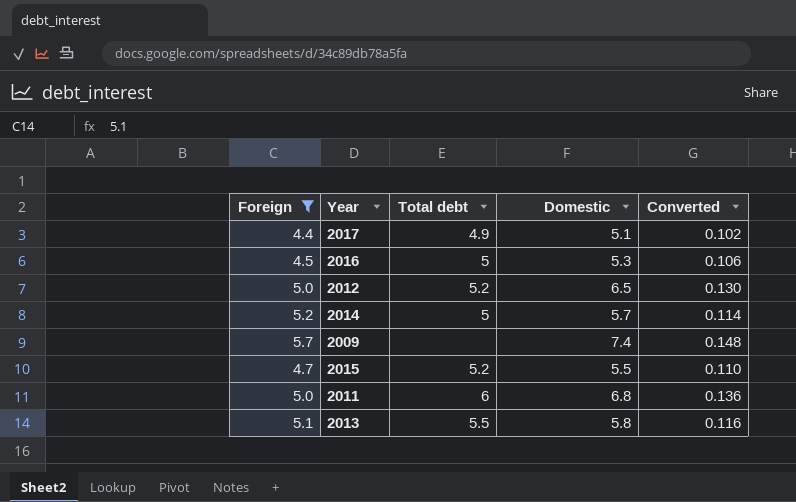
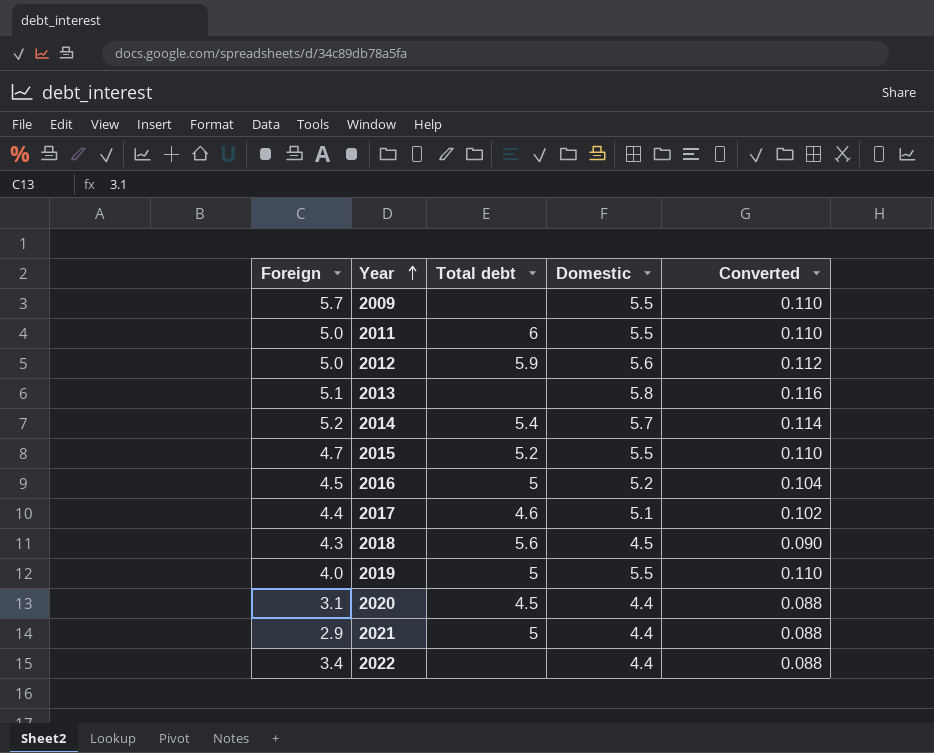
filter: Foreign >= 4.4 -> none
row order: none -> Year ascending
2009 | Domestic: 7.4 -> 5.5
2009 | Converted: 0.148 -> 0.110
2011 | Domestic: 6.8 -> 5.5
2011 | Converted: 0.136 -> 0.110
2012 | Total debt: 5.2 -> 5.9
2012 | Domestic: 6.5 -> 5.6
2012 | Converted: 0.130 -> 0.112
2013 | Total debt: 5.5 -> none
2014 | Total debt: 5 -> 5.4
2016 | Domestic: 5.3 -> 5.2
2016 | Converted: 0.106 -> 0.104
2017 | Total debt: 4.9 -> 4.6

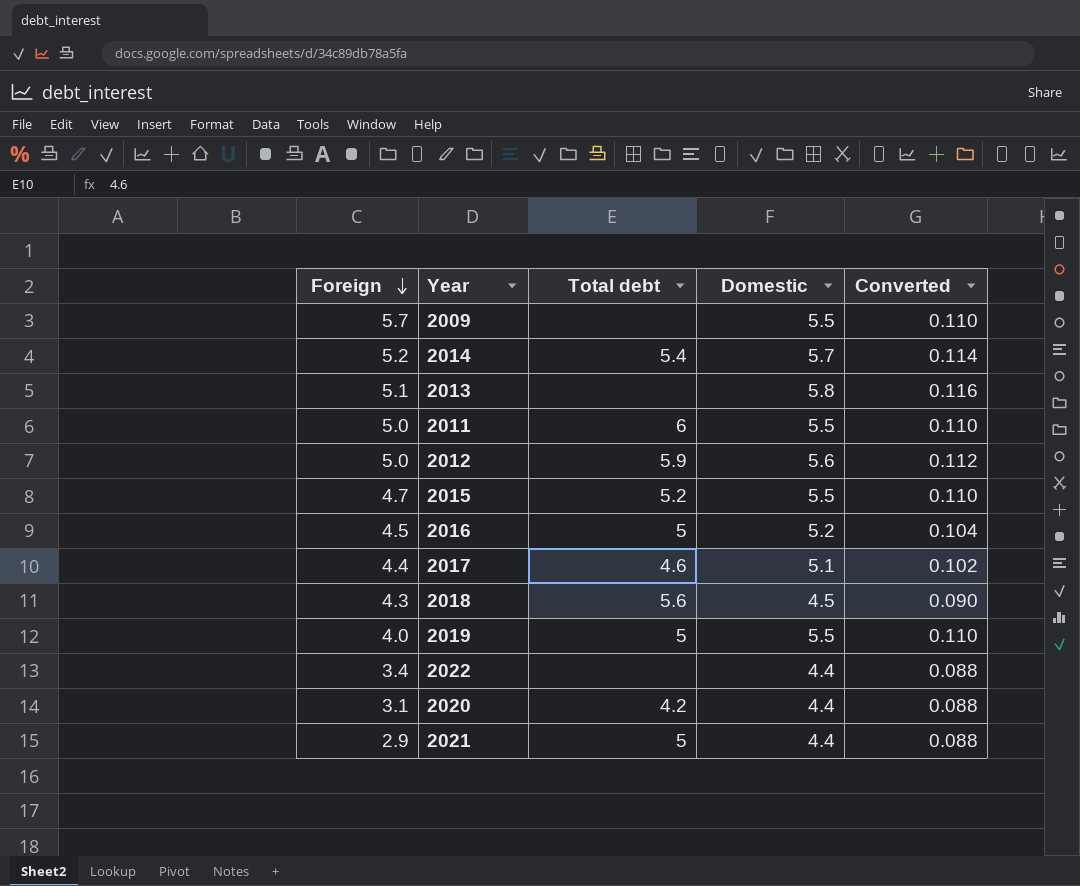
row order: Year ascending -> Foreign descending
2020 | Total debt: 4.5 -> 4.2

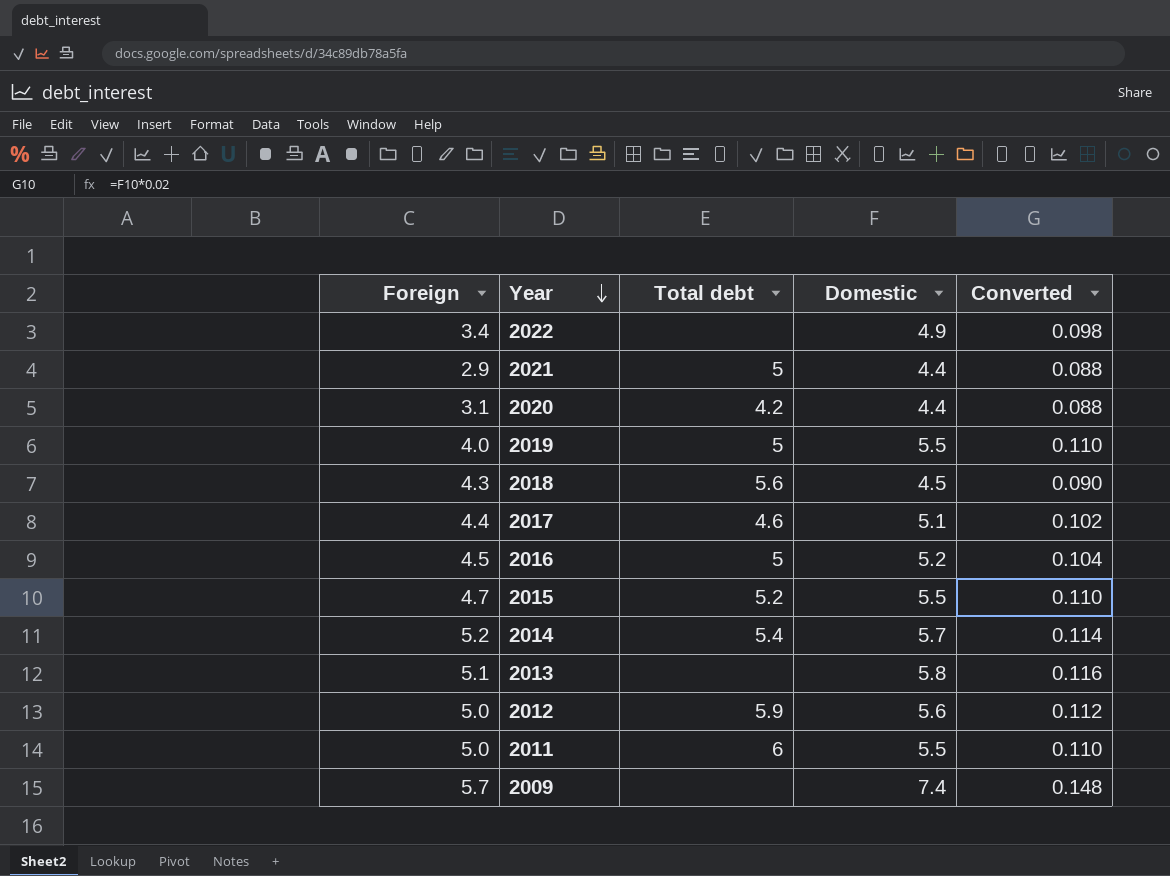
row order: Foreign descending -> Year descending
2022 | Domestic: 4.4 -> 4.9
2022 | Converted: 0.088 -> 0.098
2009 | Domestic: 5.5 -> 7.4
2009 | Converted: 0.110 -> 0.148

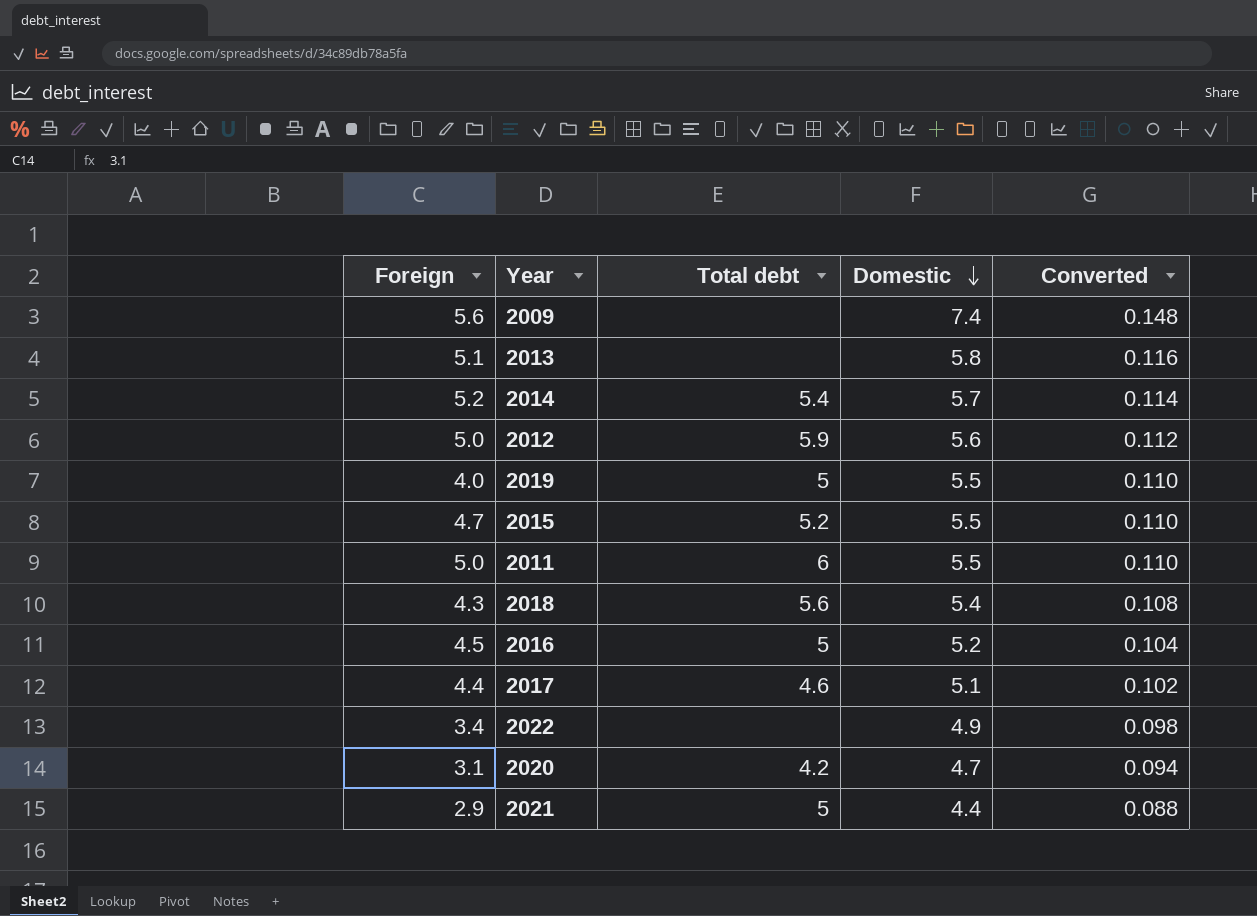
row order: Year descending -> Domestic descending
2009 | Foreign: 5.7 -> 5.6
2018 | Domestic: 4.5 -> 5.4
2018 | Converted: 0.090 -> 0.108
2020 | Domestic: 4.4 -> 4.7
2020 | Converted: 0.088 -> 0.094

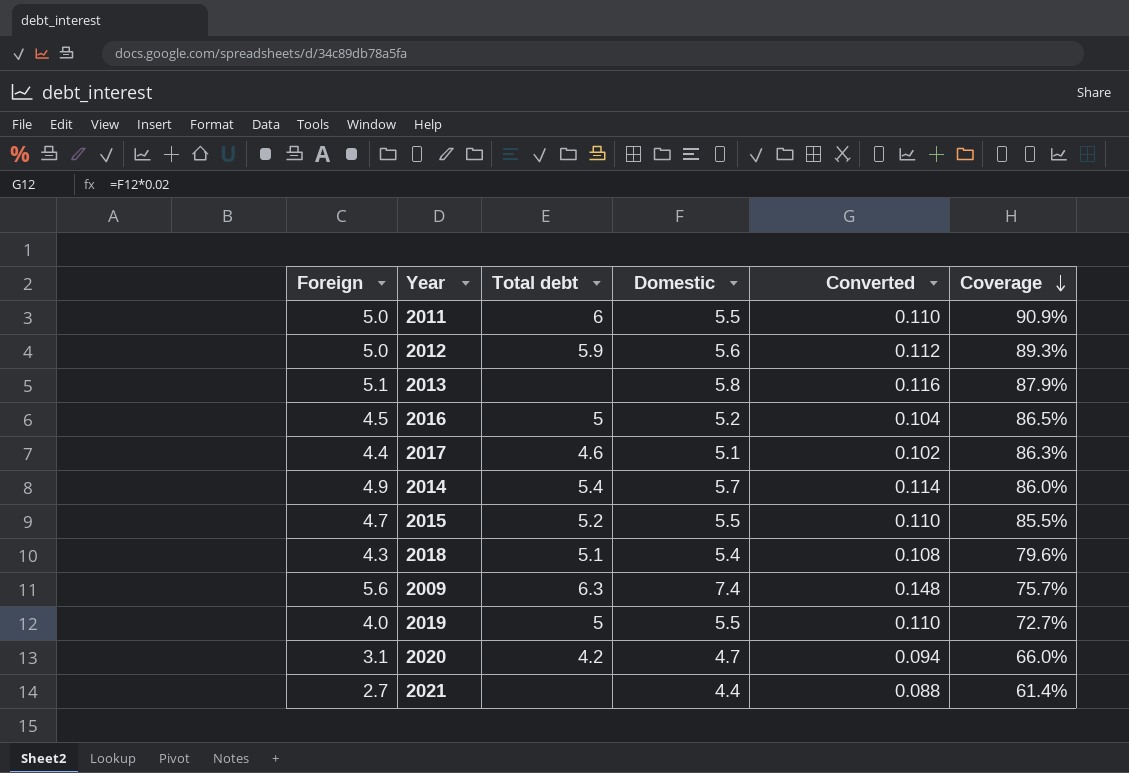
row order: Domestic descending -> Coverage descending
column Coverage | formula: none -> [Foreign] / [Domestic]
row 2022: 3.4 | none | 4.9 | 0.098 -> none
2014 | Foreign: 5.2 -> 4.9
2018 | Total debt: 5.6 -> 5.1
2009 | Total debt: none -> 6.3
2021 | Foreign: 2.9 -> 2.7
2021 | Total debt: 5 -> none

